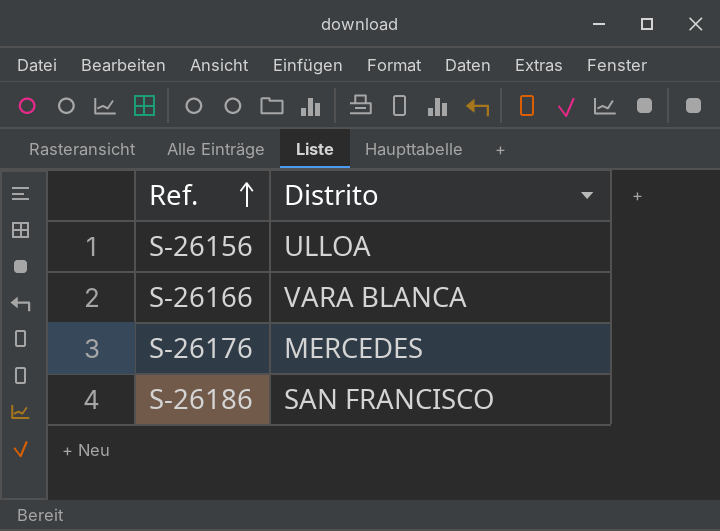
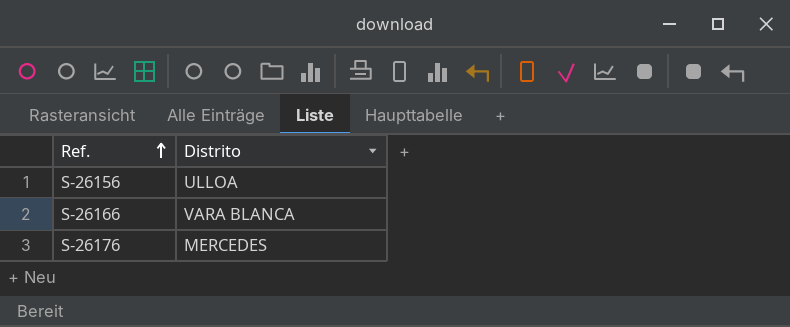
row S-26186: SAN FRANCISCO -> none

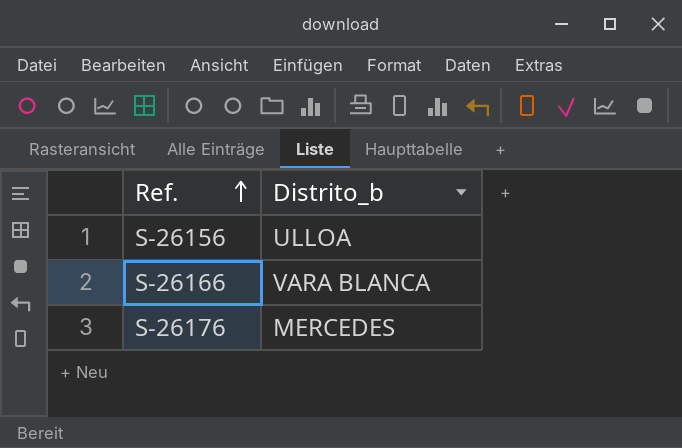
column name: Distrito -> Distrito_b

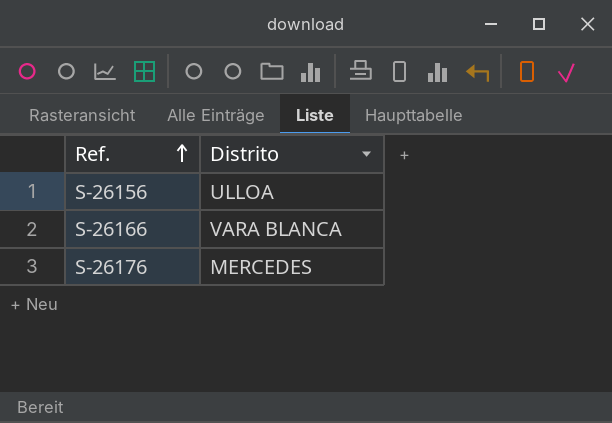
column name: Distrito_b -> Distrito

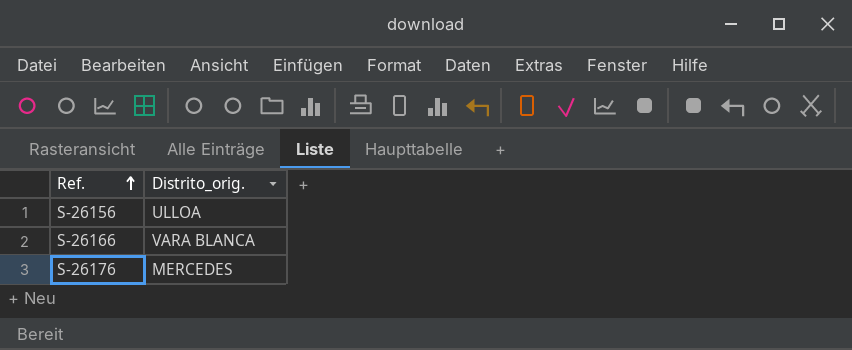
column name: Distrito -> Distrito_orig.

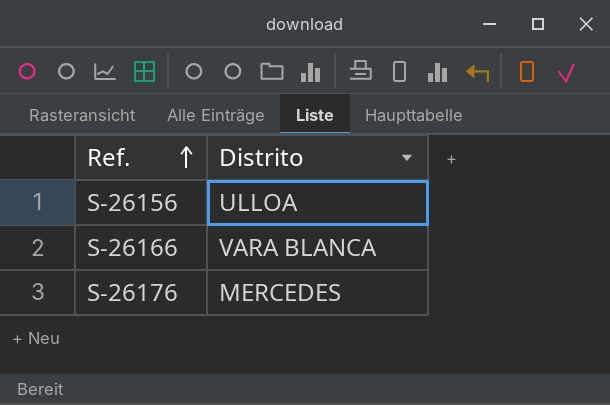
column name: Distrito_orig. -> Distrito

